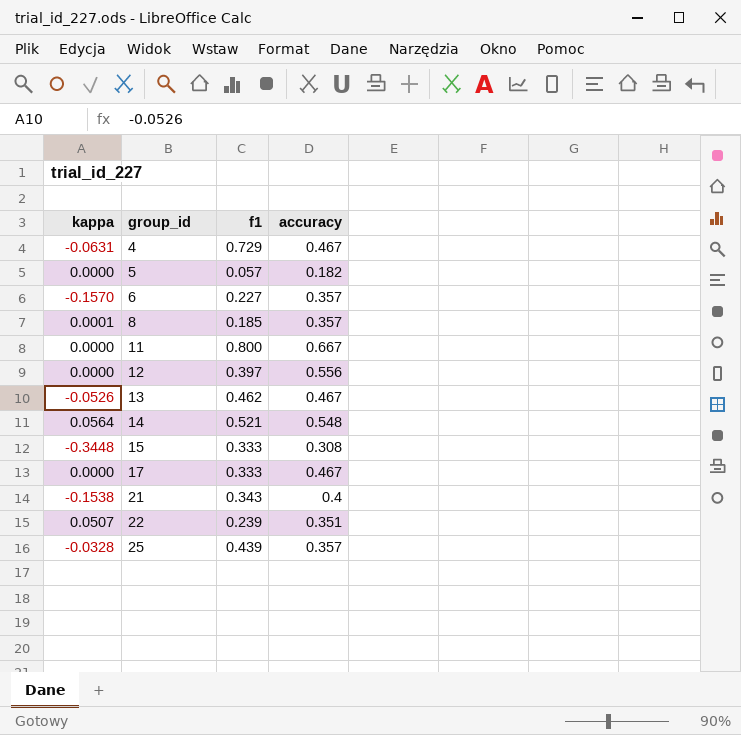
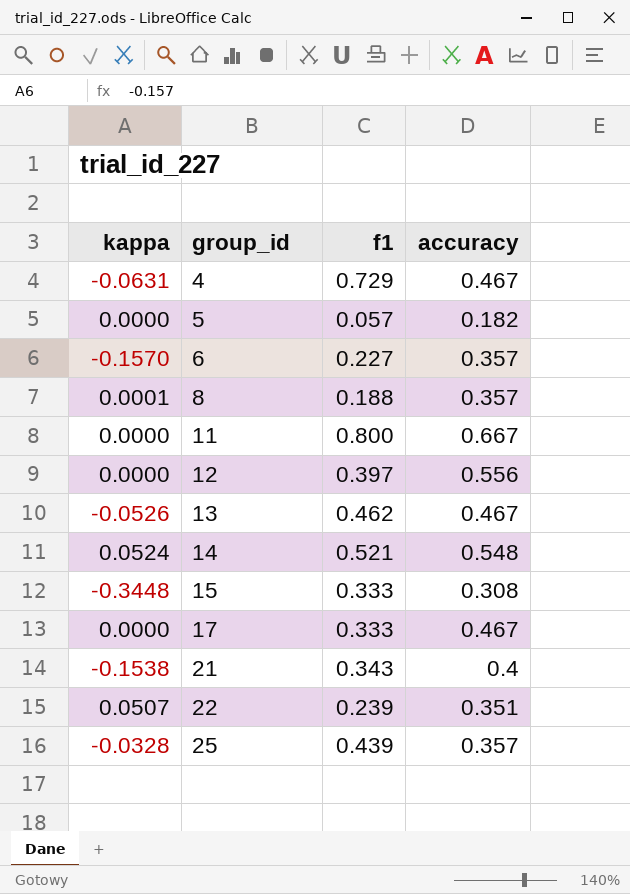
8 | f1: 0.185 -> 0.188
14 | kappa: 0.0564 -> 0.0524

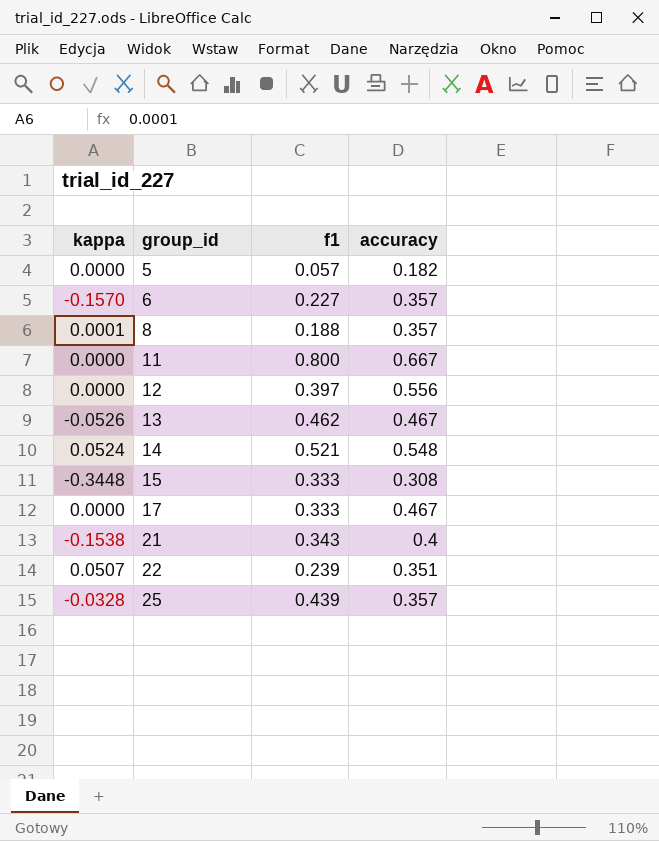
row 4: -0.0631 | 0.729 | 0.467 -> none

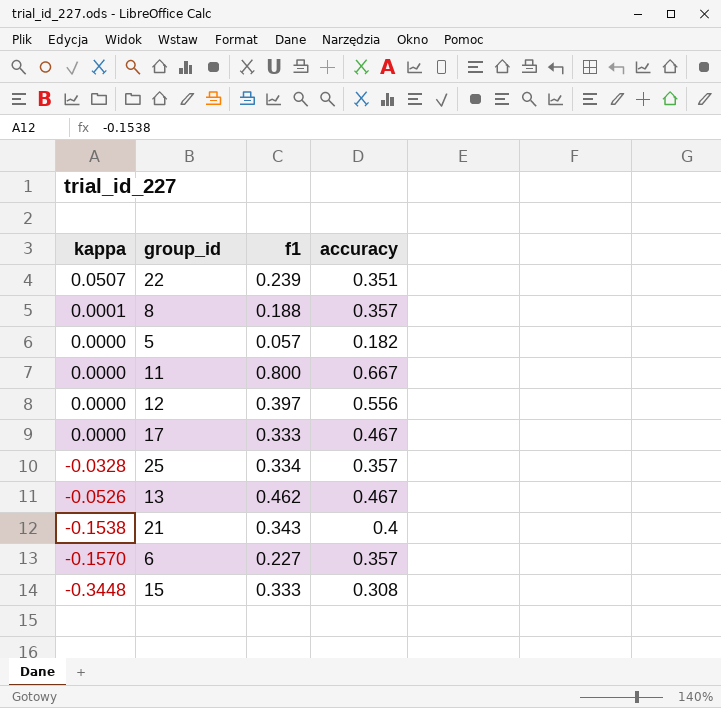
row order: group_id ascending -> kappa descending
row 14: 0.0524 | 0.521 | 0.548 -> none
25 | f1: 0.439 -> 0.334

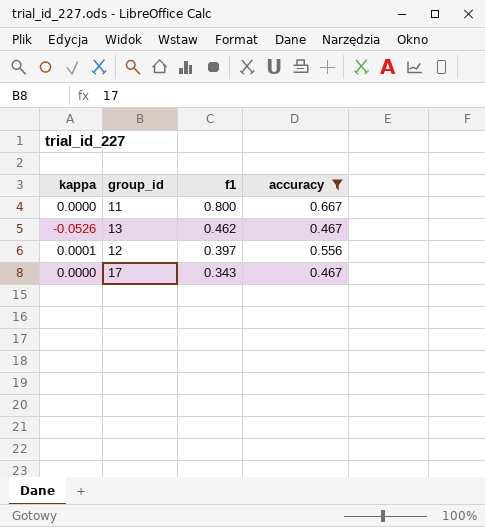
filter: none -> accuracy >= 0.467
row order: kappa descending -> f1 descending
12 | kappa: 0.0000 -> 0.0001
17 | f1: 0.333 -> 0.343

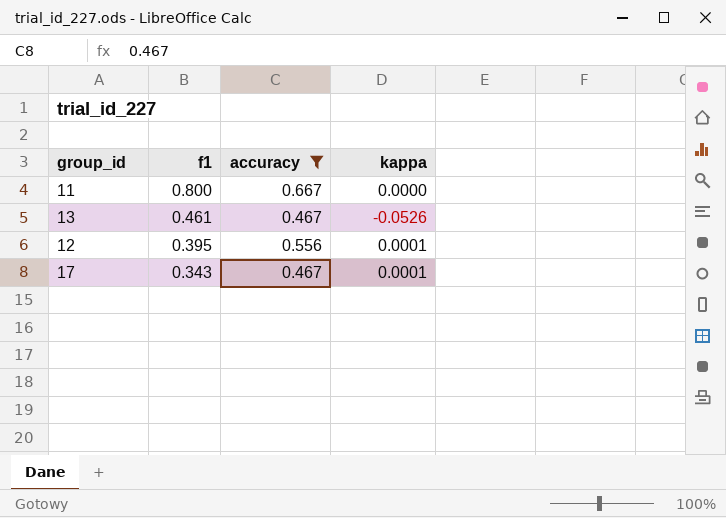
column kappa | position: 1 -> 4
13 | f1: 0.462 -> 0.461
12 | f1: 0.397 -> 0.395
17 | kappa: 0.0000 -> 0.0001

